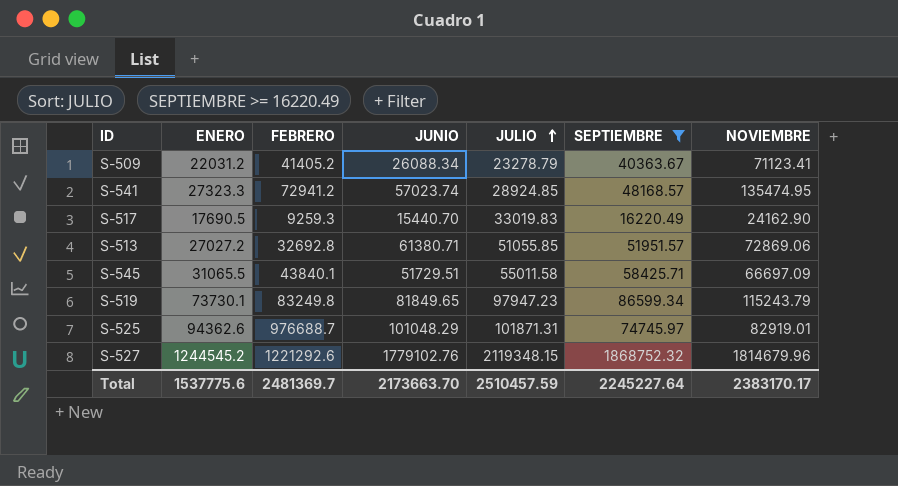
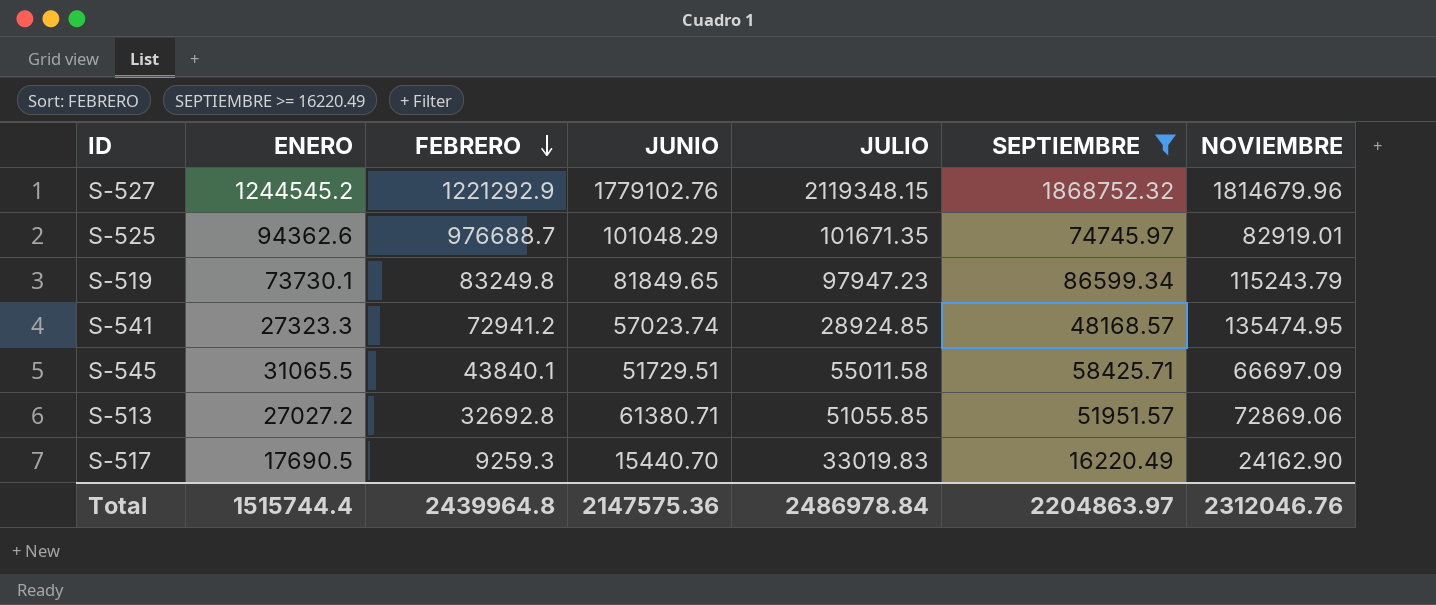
row order: JULIO ascending -> FEBRERO descending
row S-509: 22031.2 | 41405.2 | 26088.34 | 23278.79 | 40363.67 | 71123.41 -> none
S-527 | FEBRERO: 1221292.6 -> 1221292.9
S-525 | JULIO: 101871.31 -> 101671.35
Total | ENERO: 1537775.6 -> 1515744.4
Total | FEBRERO: 2481369.7 -> 2439964.8
Total | JUNIO: 2173663.70 -> 2147575.36
Total | JULIO: 2510457.59 -> 2486978.84
Total | SEPTIEMBRE: 2245227.64 -> 2204863.97
Total | NOVIEMBRE: 2383170.17 -> 2312046.76

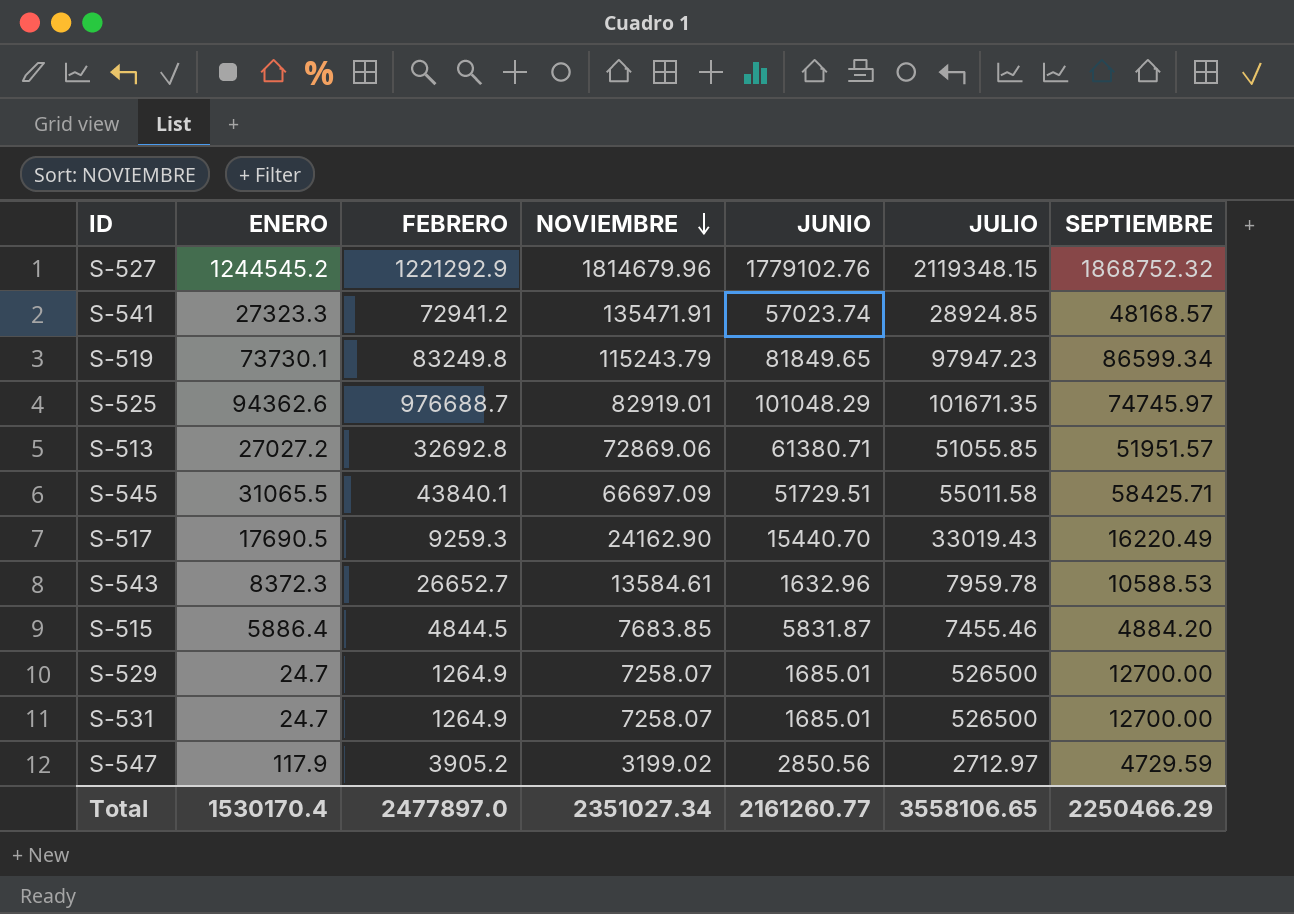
filter: SEPTIEMBRE >= 16220.49 -> none
row order: FEBRERO descending -> NOVIEMBRE descending
column NOVIEMBRE | position: 7 -> 4
S-541 | NOVIEMBRE: 135474.95 -> 135471.91
S-517 | JULIO: 33019.83 -> 33019.43
Total | ENERO: 1515744.4 -> 1530170.4
Total | FEBRERO: 2439964.8 -> 2477897.0
Total | NOVIEMBRE: 2312046.76 -> 2351027.34
Total | JUNIO: 2147575.36 -> 2161260.77
Total | JULIO: 2486978.84 -> 3558106.65
Total | SEPTIEMBRE: 2204863.97 -> 2250466.29

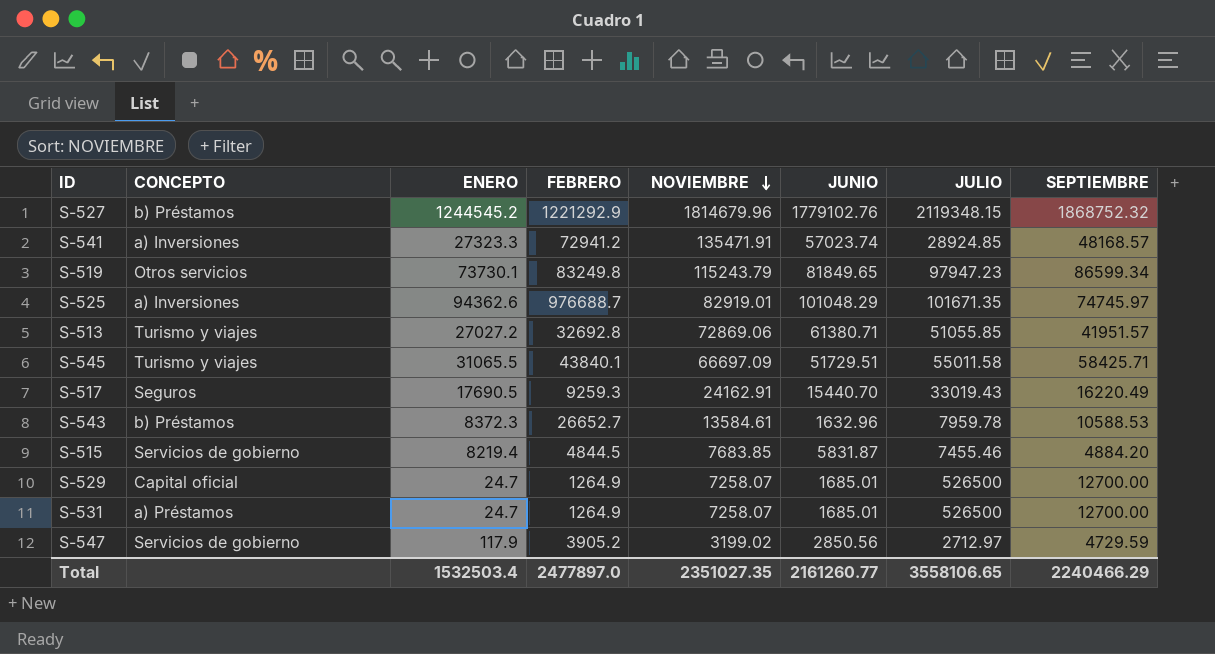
column CONCEPTO | position: none -> 2
S-513 | SEPTIEMBRE: 51951.57 -> 41951.57
S-517 | NOVIEMBRE: 24162.90 -> 24162.91
S-515 | ENERO: 5886.4 -> 8219.4
Total | ENERO: 1530170.4 -> 1532503.4
Total | NOVIEMBRE: 2351027.34 -> 2351027.35
Total | SEPTIEMBRE: 2250466.29 -> 2240466.29

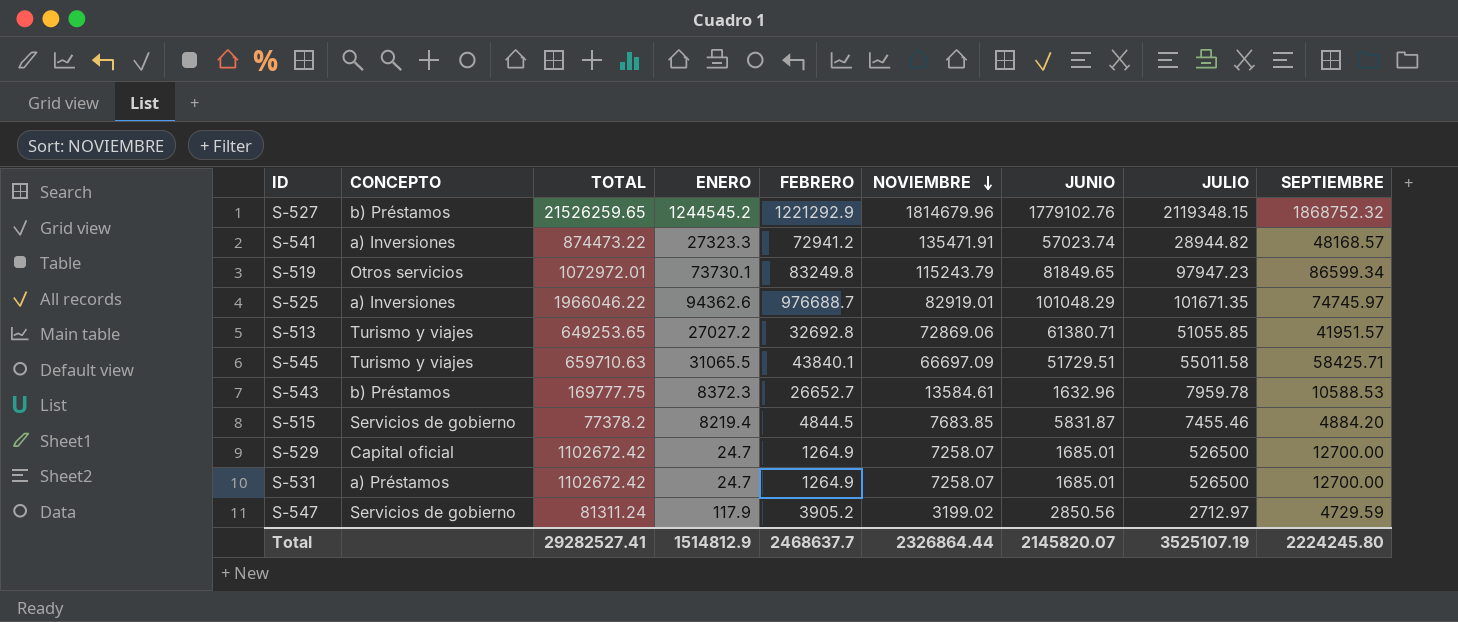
column TOTAL | position: none -> 3
row S-517: Seguros | 17690.5 | 9259.3 | 24162.91 | 15440.70 | 33019.43 | 16220.49 -> none
S-541 | JULIO: 28924.85 -> 28944.82
Total | ENERO: 1532503.4 -> 1514812.9
Total | FEBRERO: 2477897.0 -> 2468637.7
Total | NOVIEMBRE: 2351027.35 -> 2326864.44
Total | JUNIO: 2161260.77 -> 2145820.07
Total | JULIO: 3558106.65 -> 3525107.19
Total | SEPTIEMBRE: 2240466.29 -> 2224245.80

